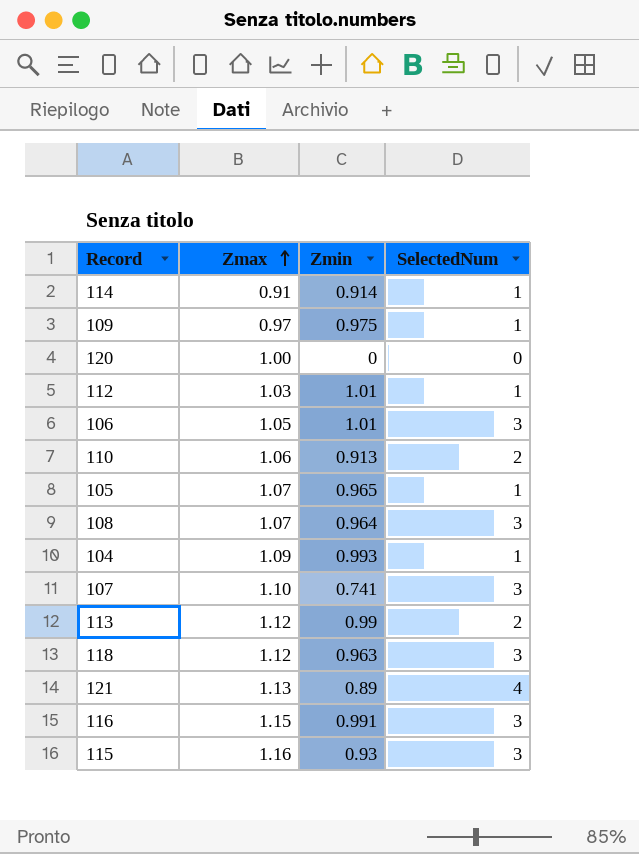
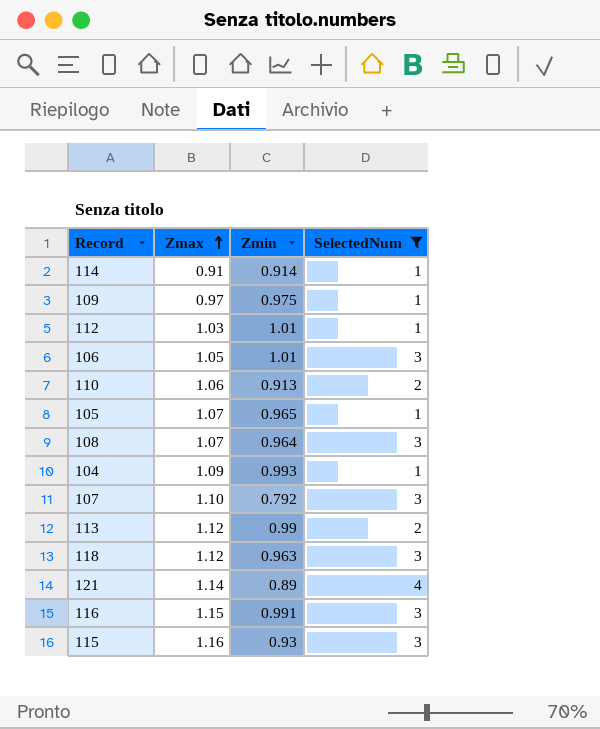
filter: none -> SelectedNum != 0
107 | Zmin: 0.741 -> 0.792
121 | Zmax: 1.13 -> 1.14

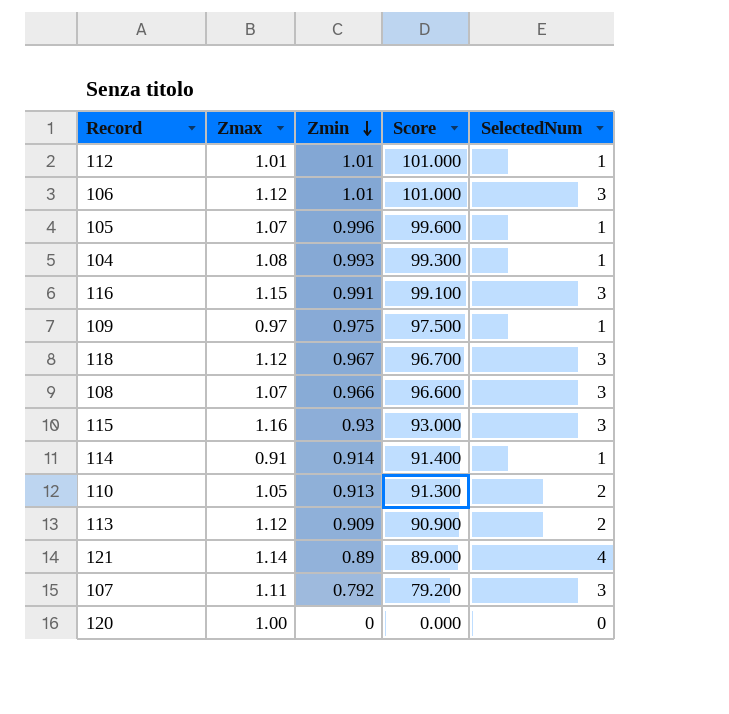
filter: SelectedNum != 0 -> none
row order: Zmax ascending -> Zmin descending
column Score | formula: none -> [Zmin] * 100
112 | Zmax: 1.03 -> 1.01
106 | Zmax: 1.05 -> 1.12
105 | Zmin: 0.965 -> 0.996
104 | Zmax: 1.09 -> 1.08
118 | Zmin: 0.963 -> 0.967
108 | Zmin: 0.964 -> 0.966
110 | Zmax: 1.06 -> 1.05
113 | Zmin: 0.99 -> 0.909
107 | Zmax: 1.10 -> 1.11

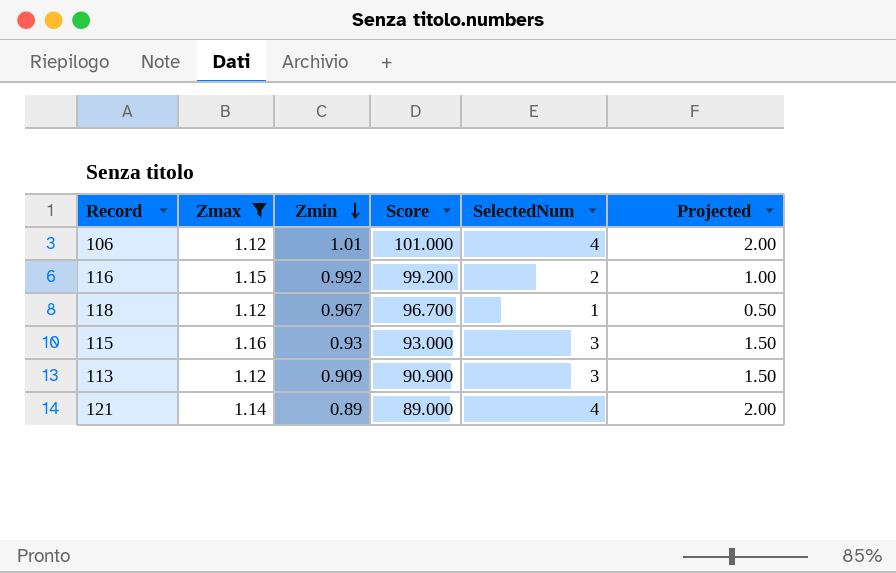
filter: none -> Zmax >= 1.12
column Projected | formula: none -> [SelectedNum] * 0.5
106 | SelectedNum: 3 -> 4
116 | Zmin: 0.991 -> 0.992
116 | Score: 99.100 -> 99.200
116 | SelectedNum: 3 -> 2
118 | SelectedNum: 3 -> 1
113 | SelectedNum: 2 -> 3

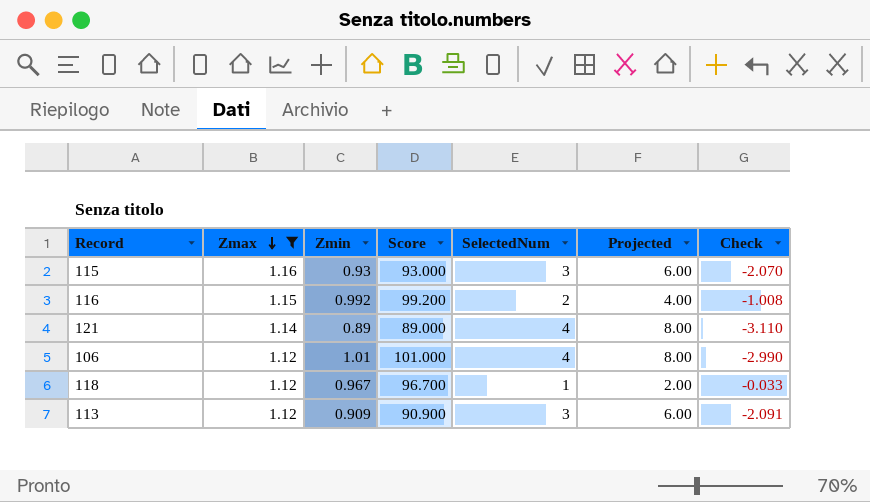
row order: Zmin descending -> Zmax descending
column Projected | formula: [SelectedNum] * 0.5 -> [SelectedNum] * 2
column Check | formula: none -> [Zmin] - [SelectedNum]

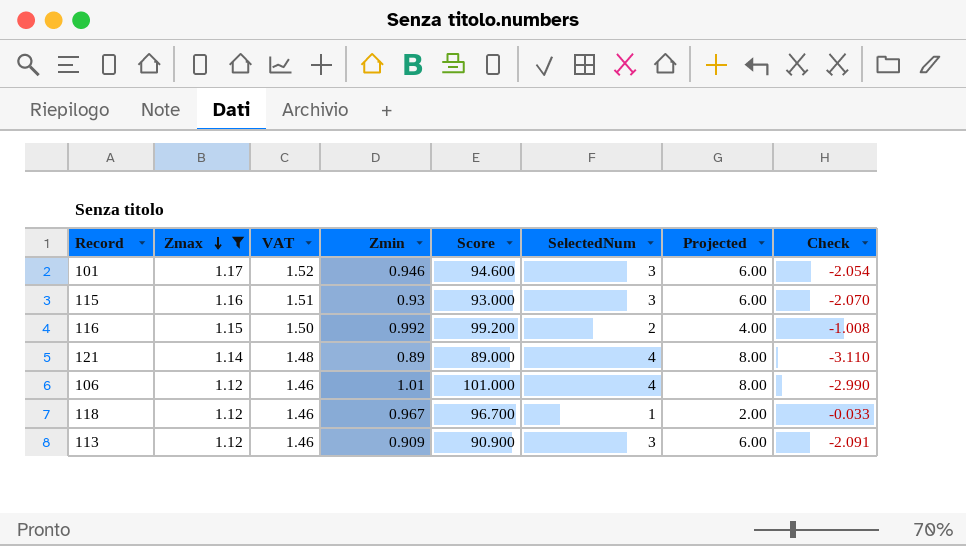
column VAT | formula: none -> [Zmax] * 1.3
row 101: none -> 1.17 | 1.52 | 0.946 | 94.600 | 3 | 6.00 | -2.054

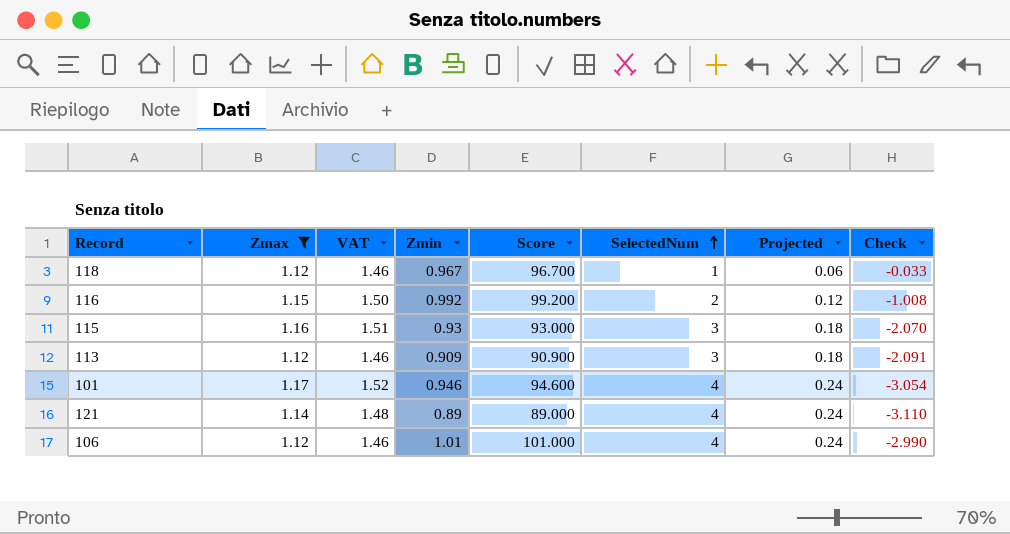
row order: Zmax descending -> SelectedNum ascending
column Projected | formula: [SelectedNum] * 2 -> [SelectedNum] * 0.06
101 | SelectedNum: 3 -> 4
101 | Check: -2.054 -> -3.054

